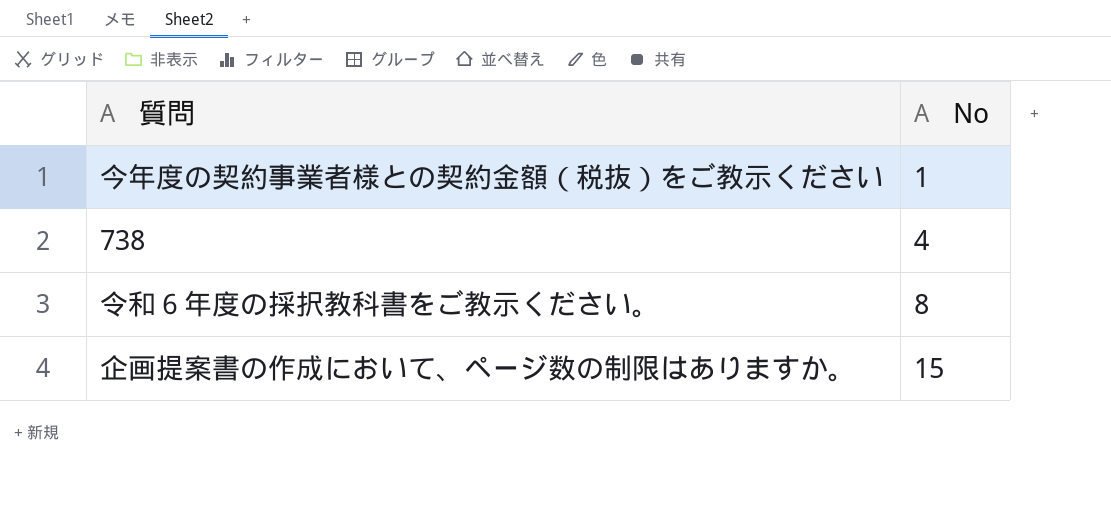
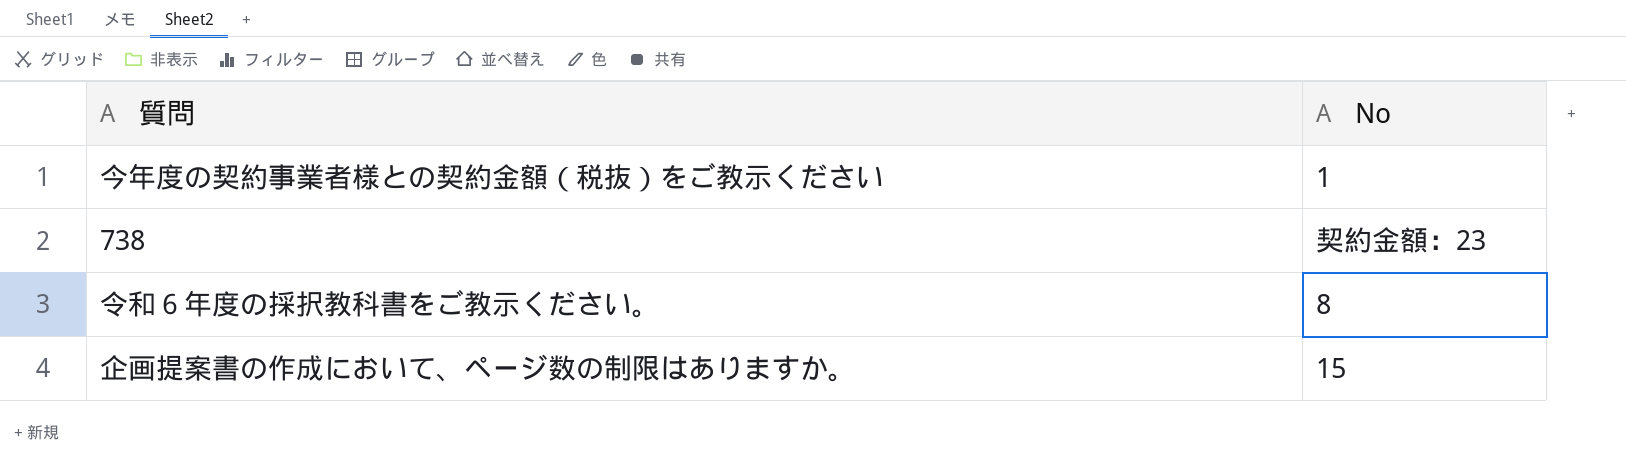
738 | No: 4 -> 契約金額：23

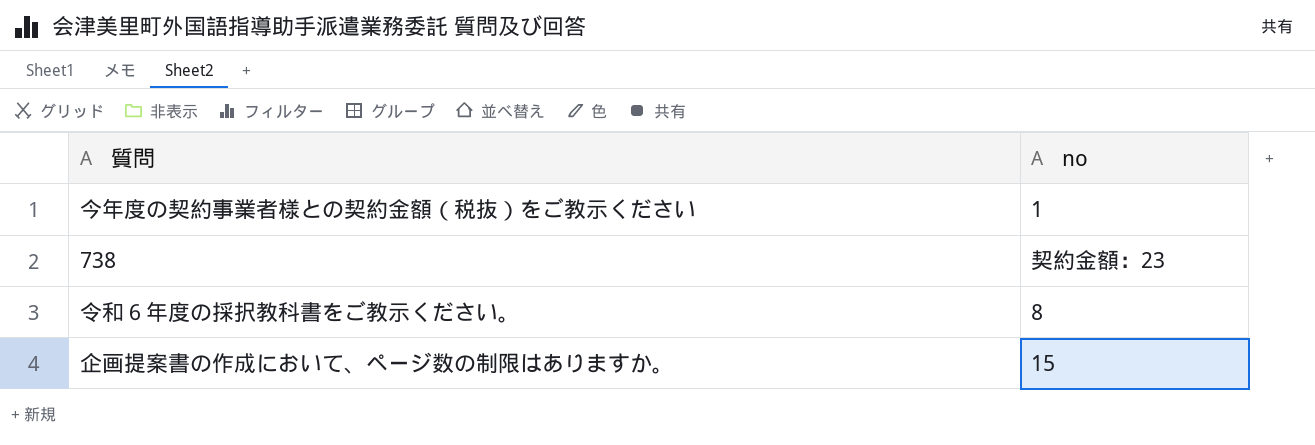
column name: No -> no

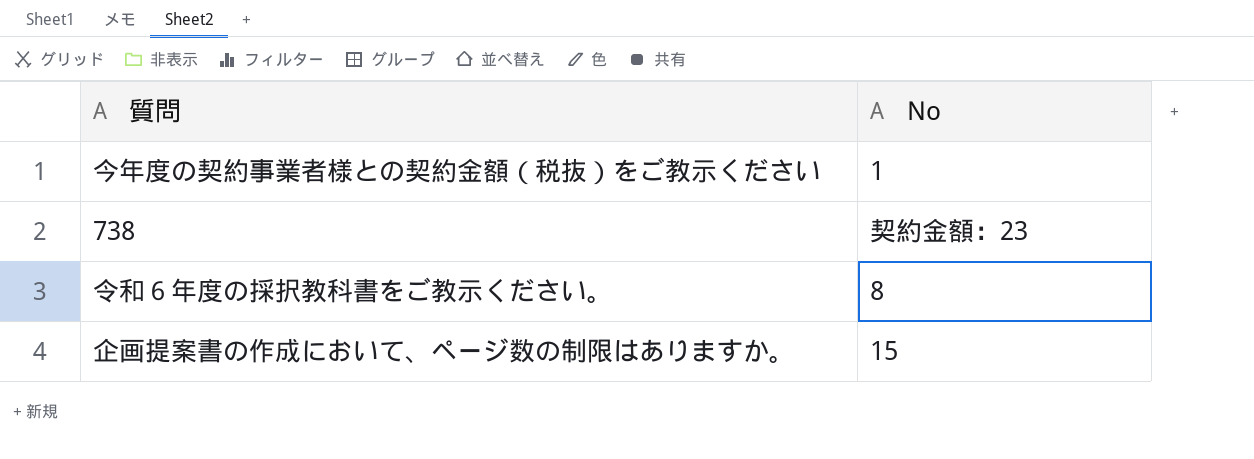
column name: no -> No

